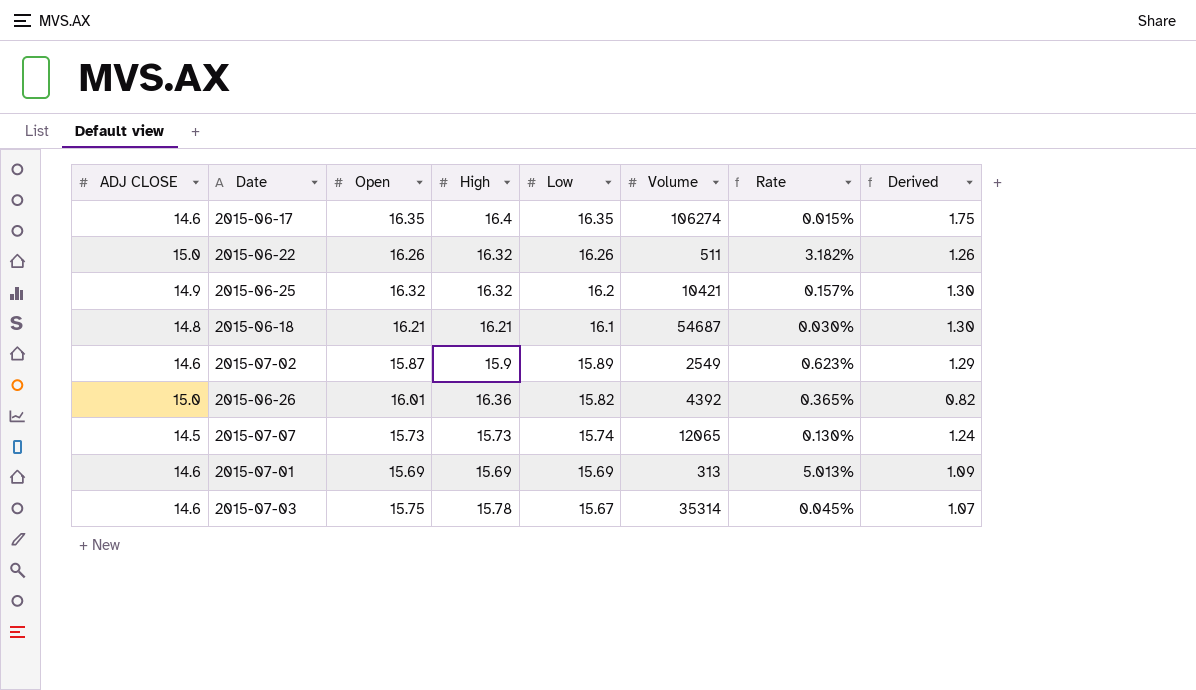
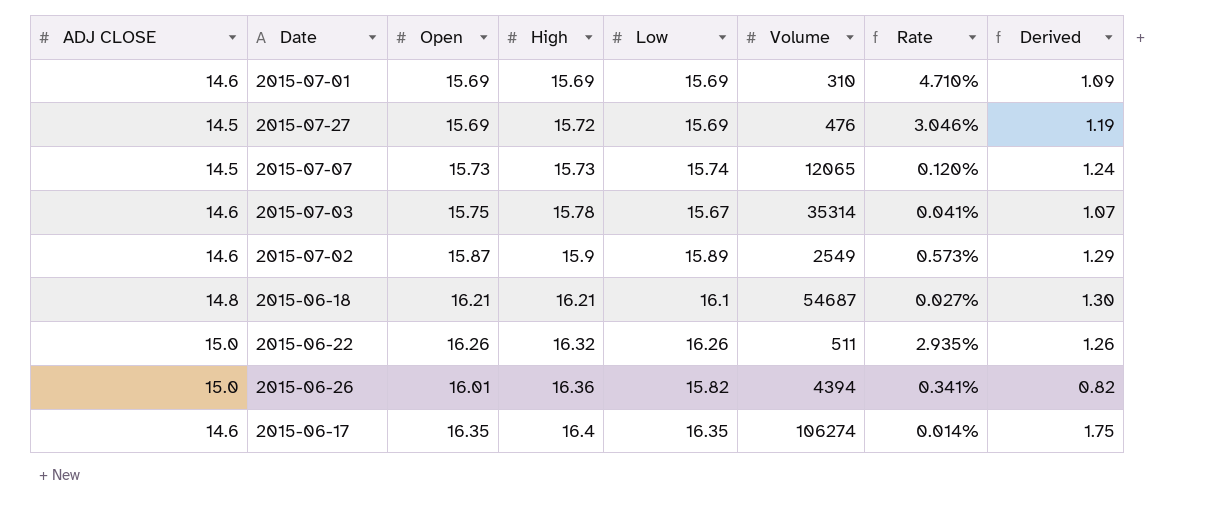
row order: Low descending -> High ascending
column Rate | formula: [Open] / [Volume] -> [ADJ CLOSE] / [Volume]
row 2015-06-25: 14.9 | 16.32 | 16.32 | 16.2 | 10421 | 0.157% | 1.30 -> none
2015-07-01 | Volume: 313 -> 310
row 2015-07-27: none -> 14.5 | 15.69 | 15.72 | 15.69 | 476 | 3.046% | 1.19
2015-06-26 | Volume: 4392 -> 4394

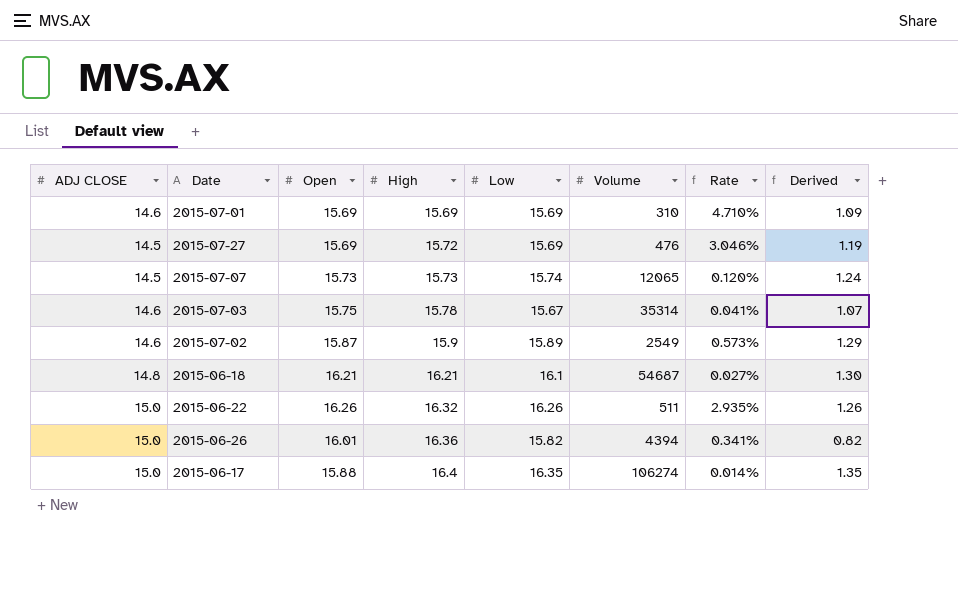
2015-06-17 | ADJ CLOSE: 14.6 -> 15.0
2015-06-17 | Open: 16.35 -> 15.88
2015-06-17 | Derived: 1.75 -> 1.35

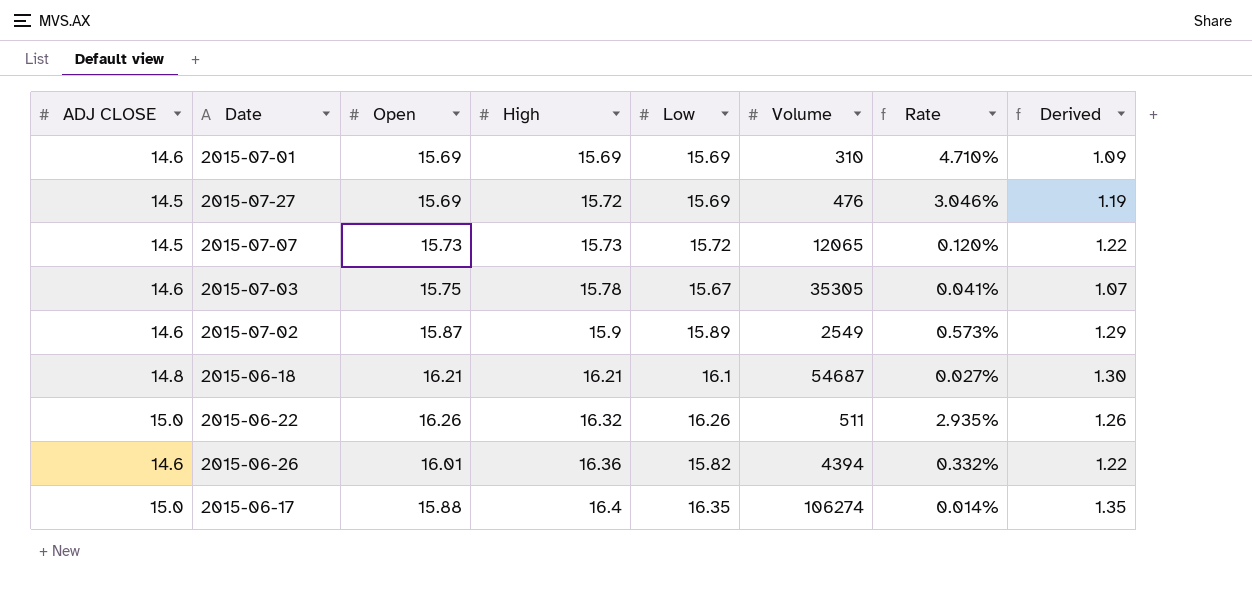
2015-07-07 | Low: 15.74 -> 15.72
2015-07-07 | Derived: 1.24 -> 1.22
2015-07-03 | Volume: 35314 -> 35305
2015-06-26 | ADJ CLOSE: 15.0 -> 14.6
2015-06-26 | Rate: 0.341% -> 0.332%
2015-06-26 | Derived: 0.82 -> 1.22

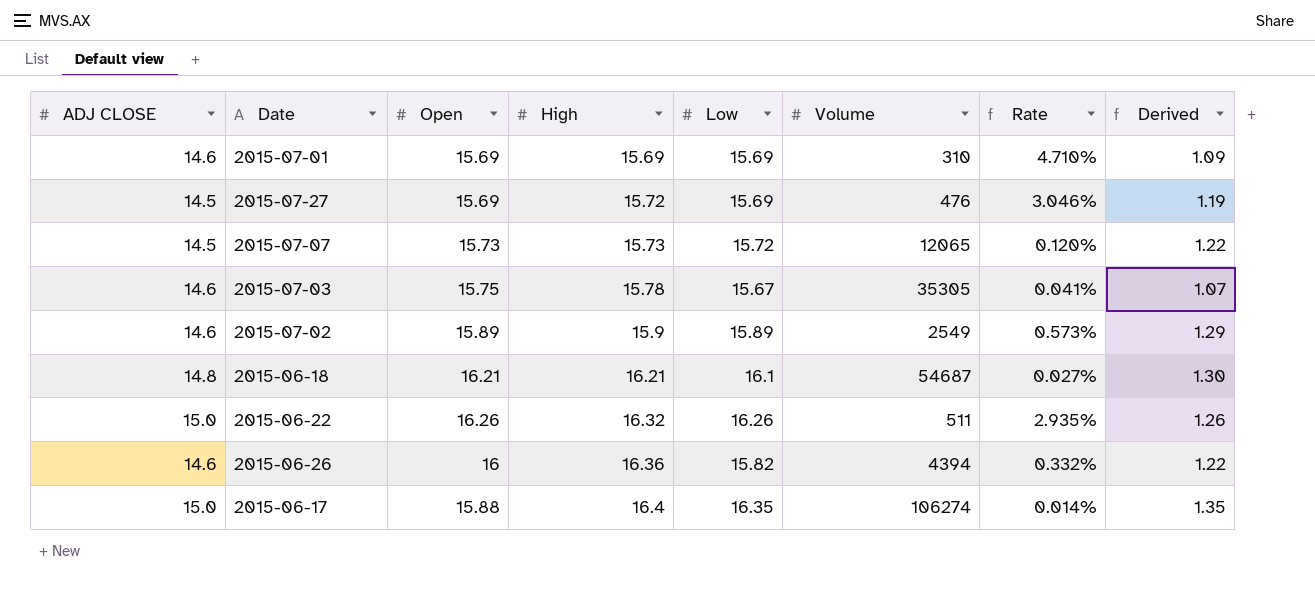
2015-07-02 | Open: 15.87 -> 15.89
2015-06-26 | Open: 16.01 -> 16

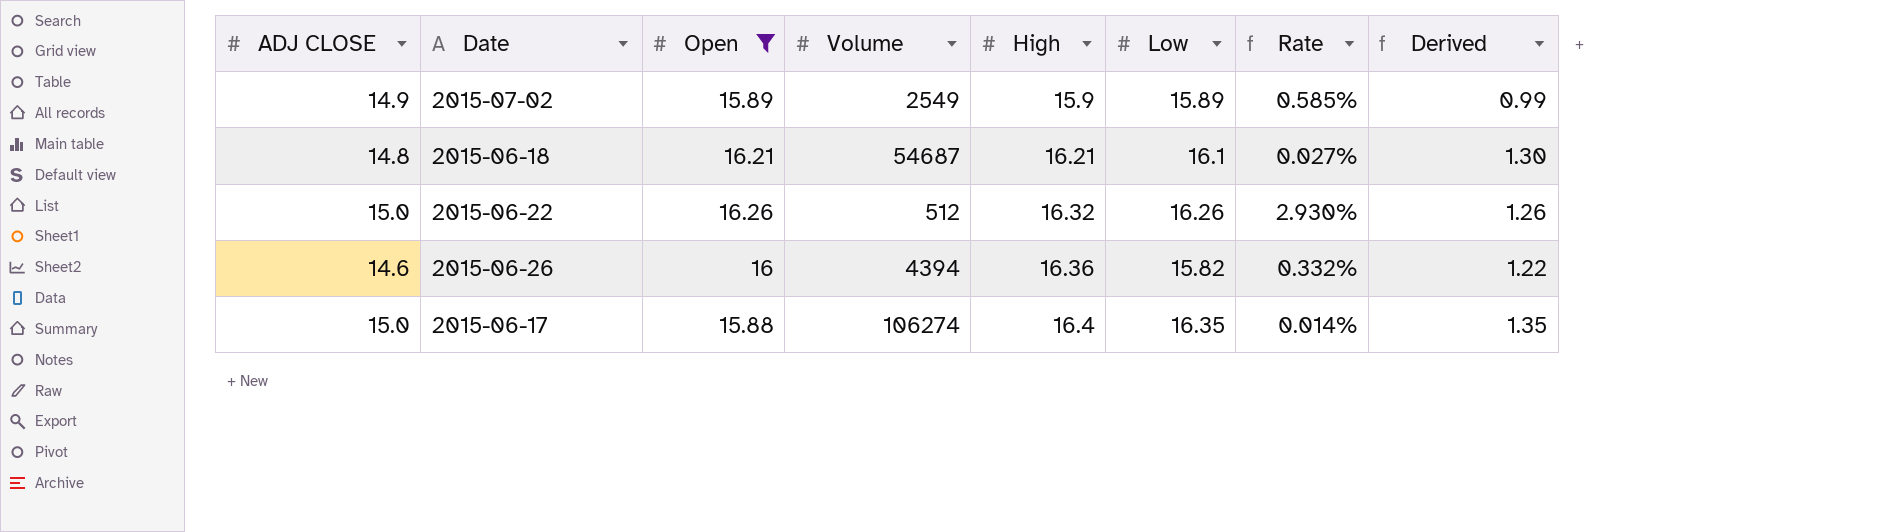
filter: none -> Open >= 15.88
column Volume | position: 6 -> 4
2015-07-02 | ADJ CLOSE: 14.6 -> 14.9
2015-07-02 | Rate: 0.573% -> 0.585%
2015-07-02 | Derived: 1.29 -> 0.99
2015-06-22 | Volume: 511 -> 512
2015-06-22 | Rate: 2.935% -> 2.930%

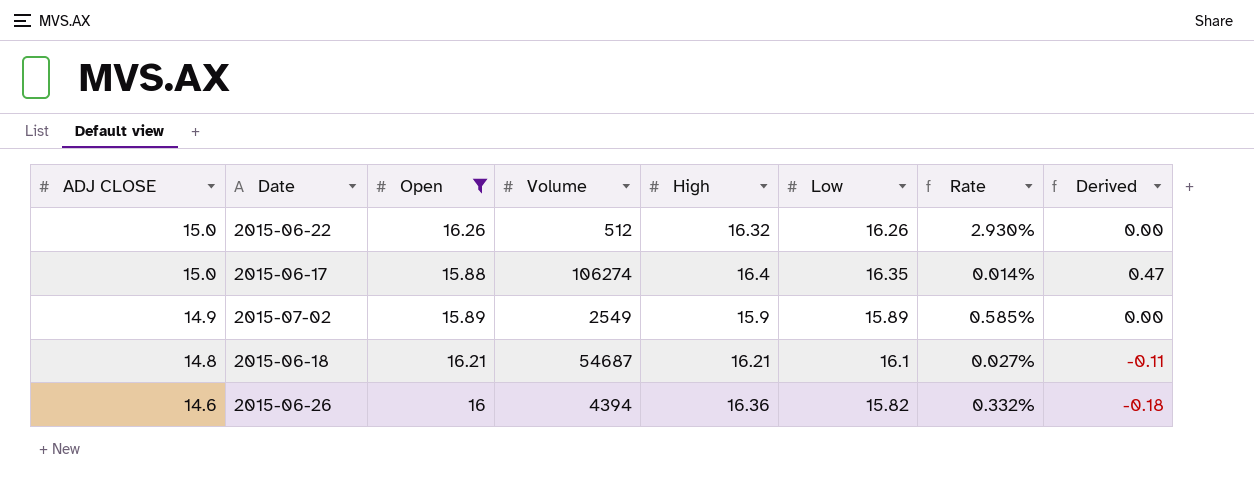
row order: High ascending -> ADJ CLOSE descending
column Derived | formula: [Low] - [ADJ CLOSE] -> [Low] - [Open]

